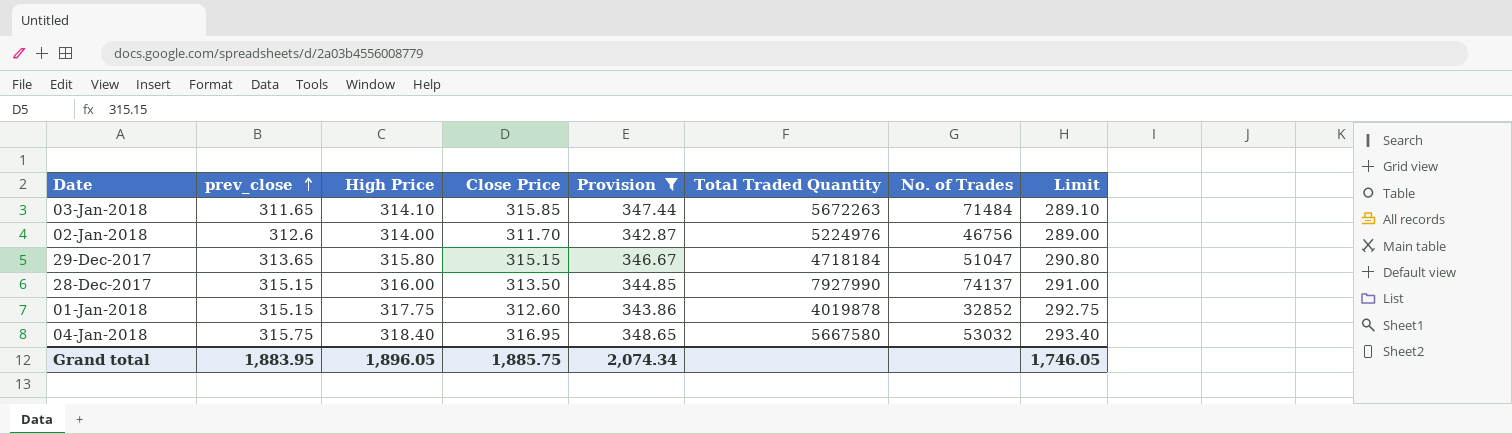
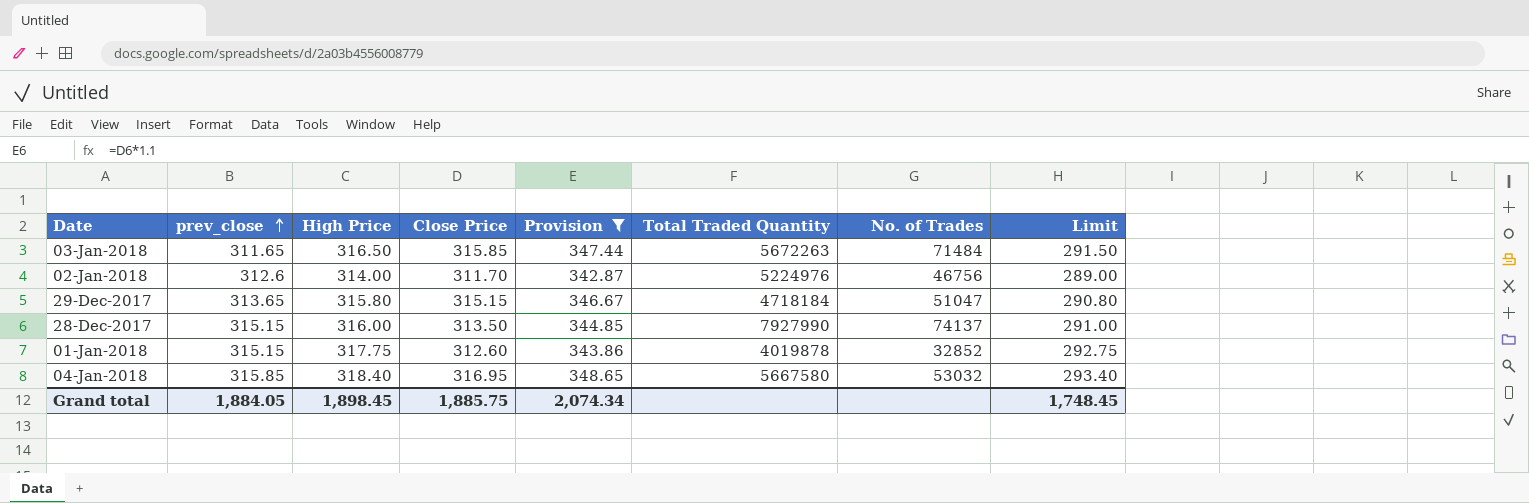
03-Jan-2018 | High Price: 314.10 -> 316.50
03-Jan-2018 | Limit: 289.10 -> 291.50
04-Jan-2018 | prev_close: 315.75 -> 315.85
Grand total | prev_close: 1,883.95 -> 1,884.05
Grand total | High Price: 1,896.05 -> 1,898.45
Grand total | Limit: 1,746.05 -> 1,748.45

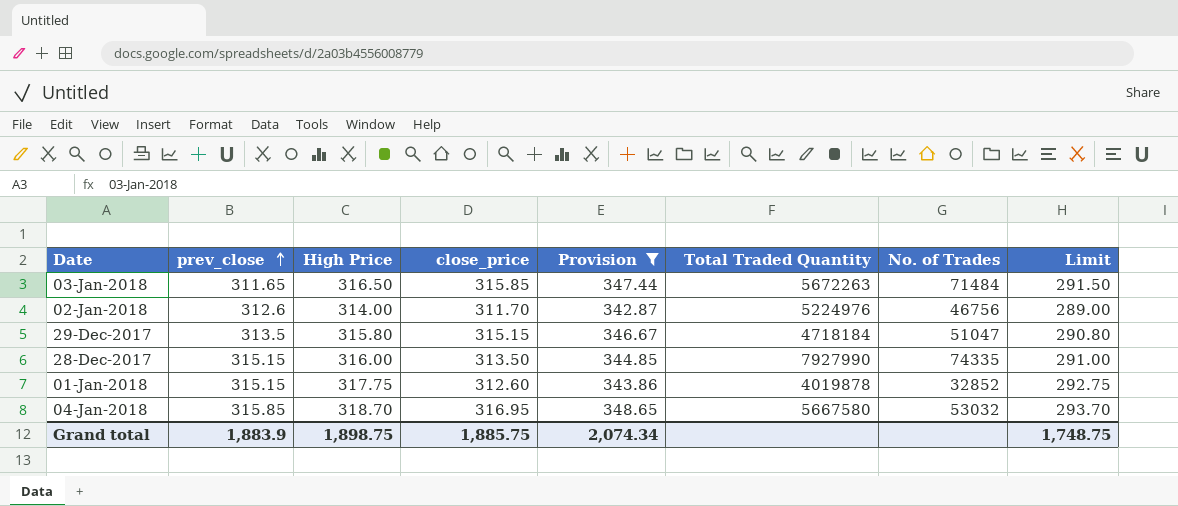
column name: Close Price -> close_price
29-Dec-2017 | prev_close: 313.65 -> 313.5
28-Dec-2017 | No. of Trades: 74137 -> 74335
04-Jan-2018 | High Price: 318.40 -> 318.70
04-Jan-2018 | Limit: 293.40 -> 293.70
Grand total | prev_close: 1,884.05 -> 1,883.9
Grand total | High Price: 1,898.45 -> 1,898.75
Grand total | Limit: 1,748.45 -> 1,748.75

